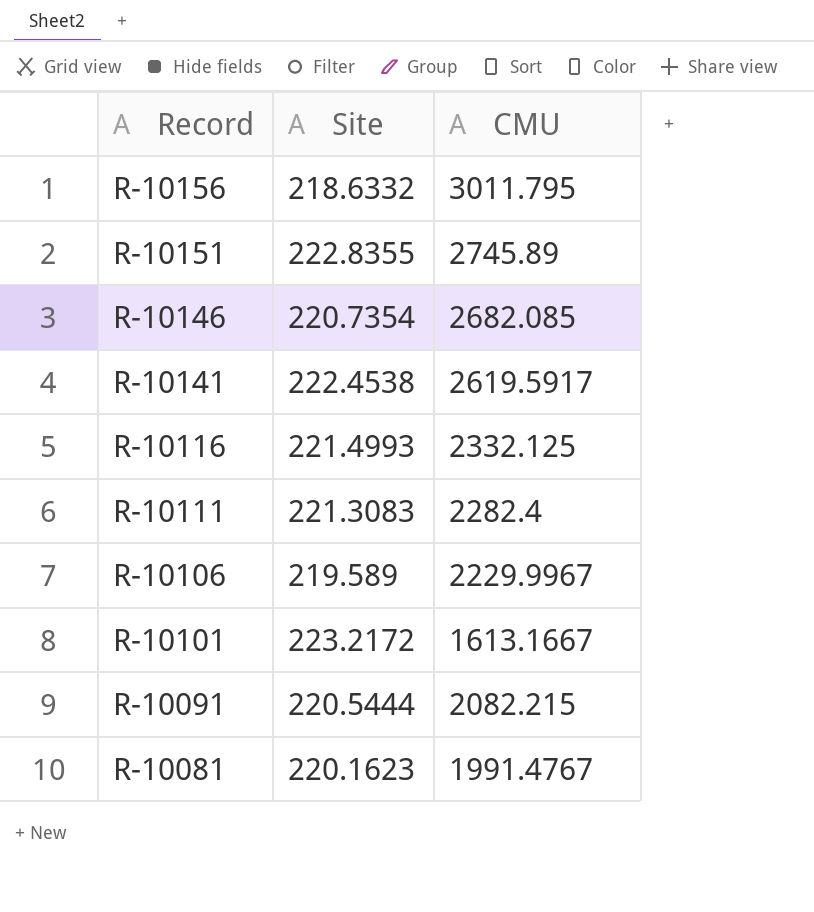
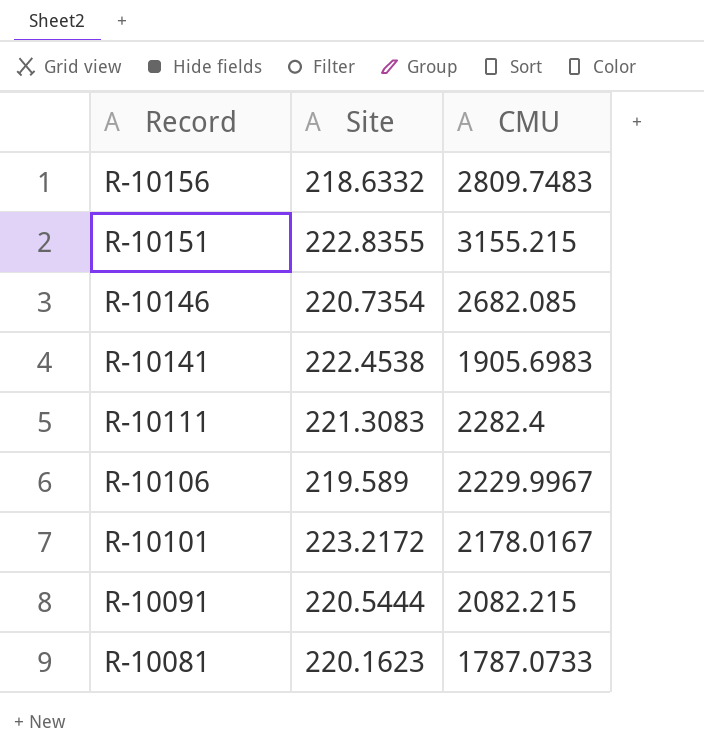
row R-10116: 221.4993 | 2332.125 -> none
R-10156 | CMU: 3011.795 -> 2809.7483
R-10151 | CMU: 2745.89 -> 3155.215
R-10141 | CMU: 2619.5917 -> 1905.6983
R-10101 | CMU: 1613.1667 -> 2178.0167
R-10081 | CMU: 1991.4767 -> 1787.0733

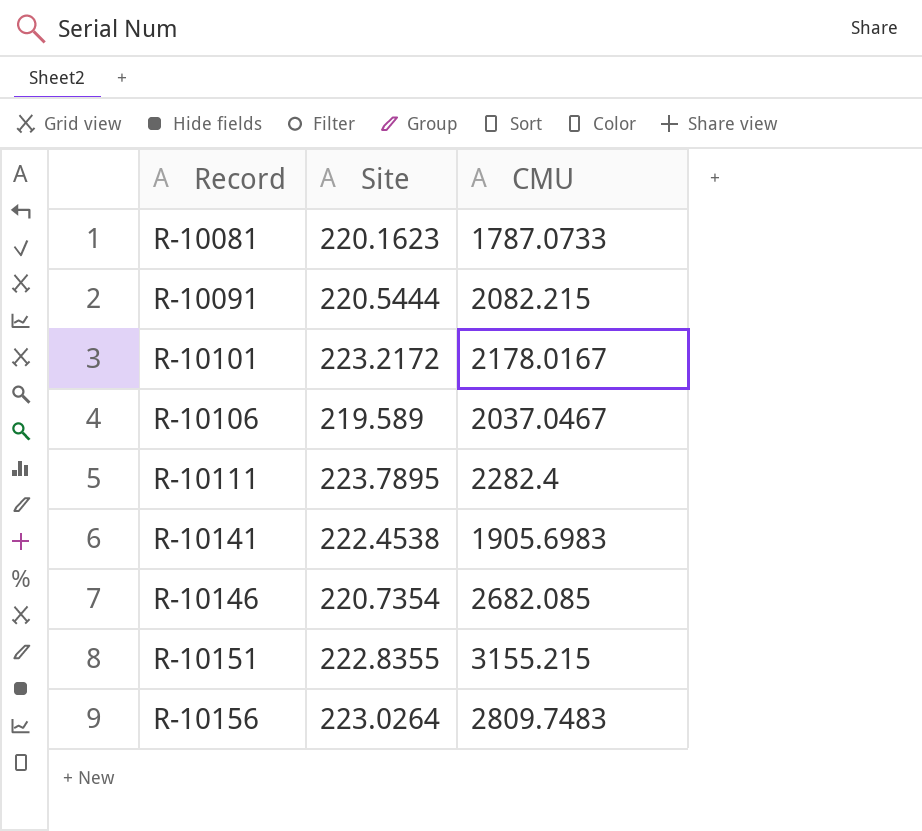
row order: Record descending -> Record ascending
R-10106 | CMU: 2229.9967 -> 2037.0467
R-10111 | Site: 221.3083 -> 223.7895
R-10156 | Site: 218.6332 -> 223.0264

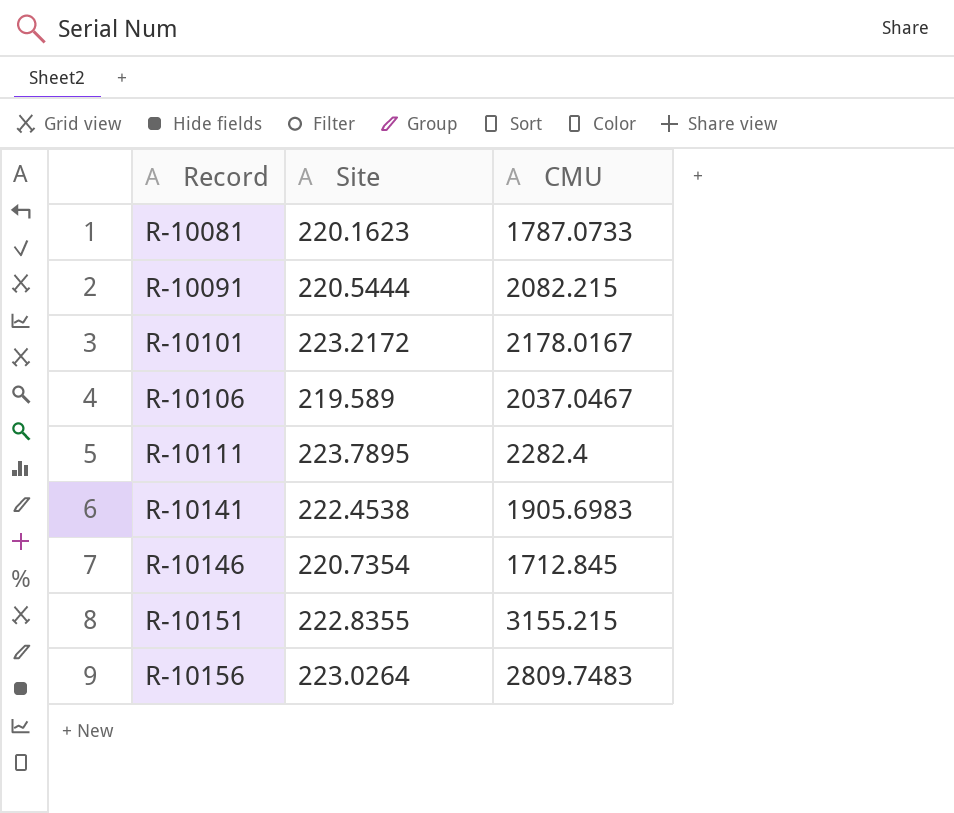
R-10146 | CMU: 2682.085 -> 1712.845

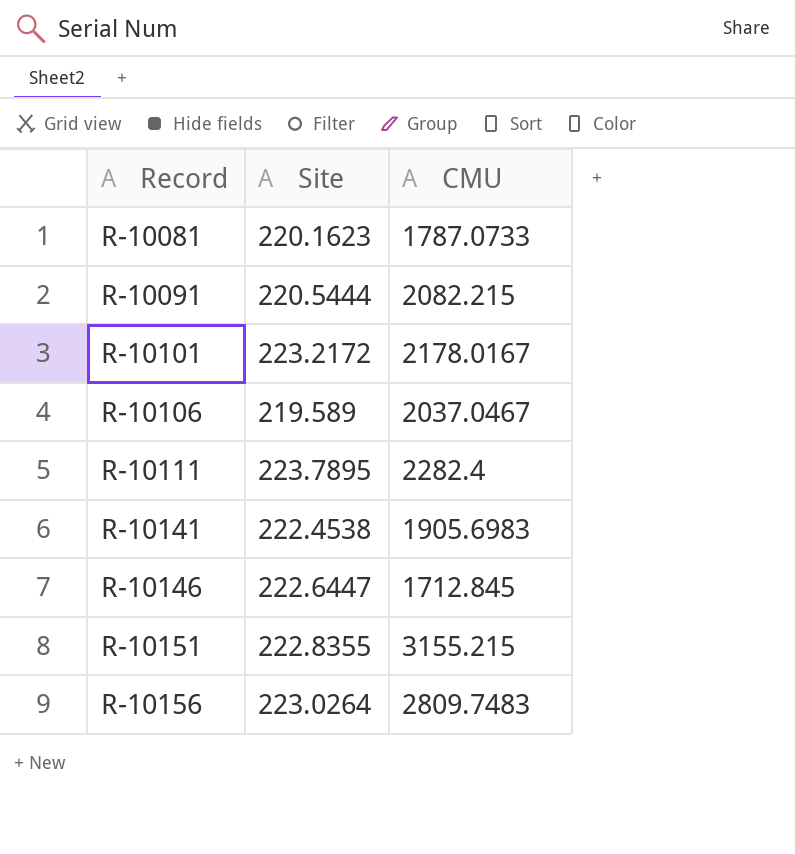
R-10146 | Site: 220.7354 -> 222.6447

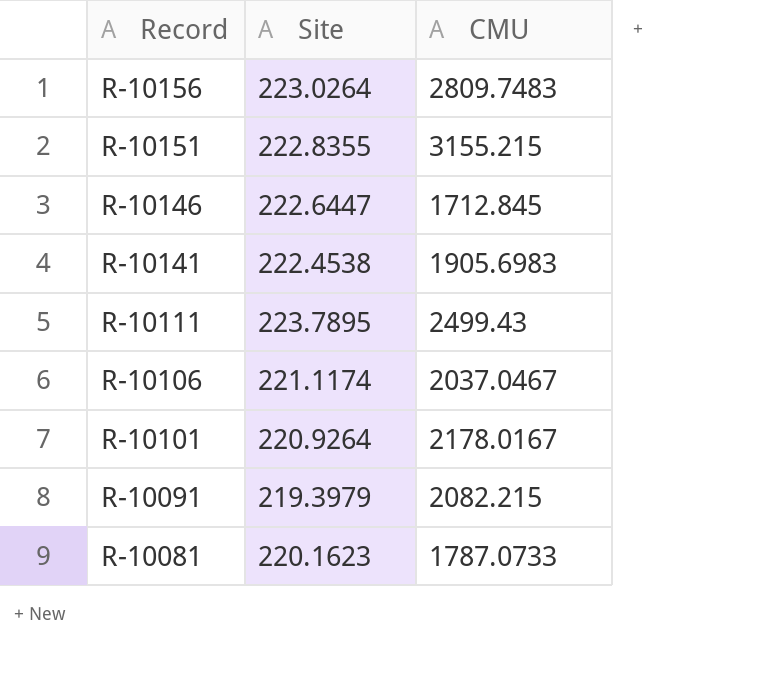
row order: Record ascending -> Record descending
R-10111 | CMU: 2282.4 -> 2499.43
R-10106 | Site: 219.589 -> 221.1174
R-10101 | Site: 223.2172 -> 220.9264
R-10091 | Site: 220.5444 -> 219.3979

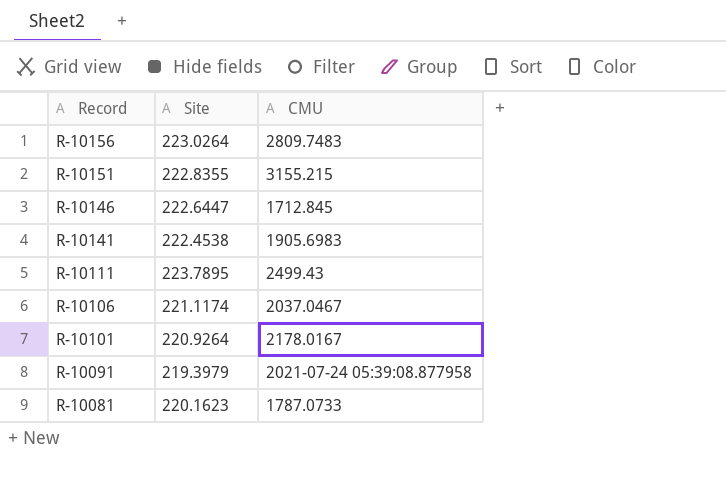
R-10091 | CMU: 2082.215 -> 2021-07-24 05:39:08.877958

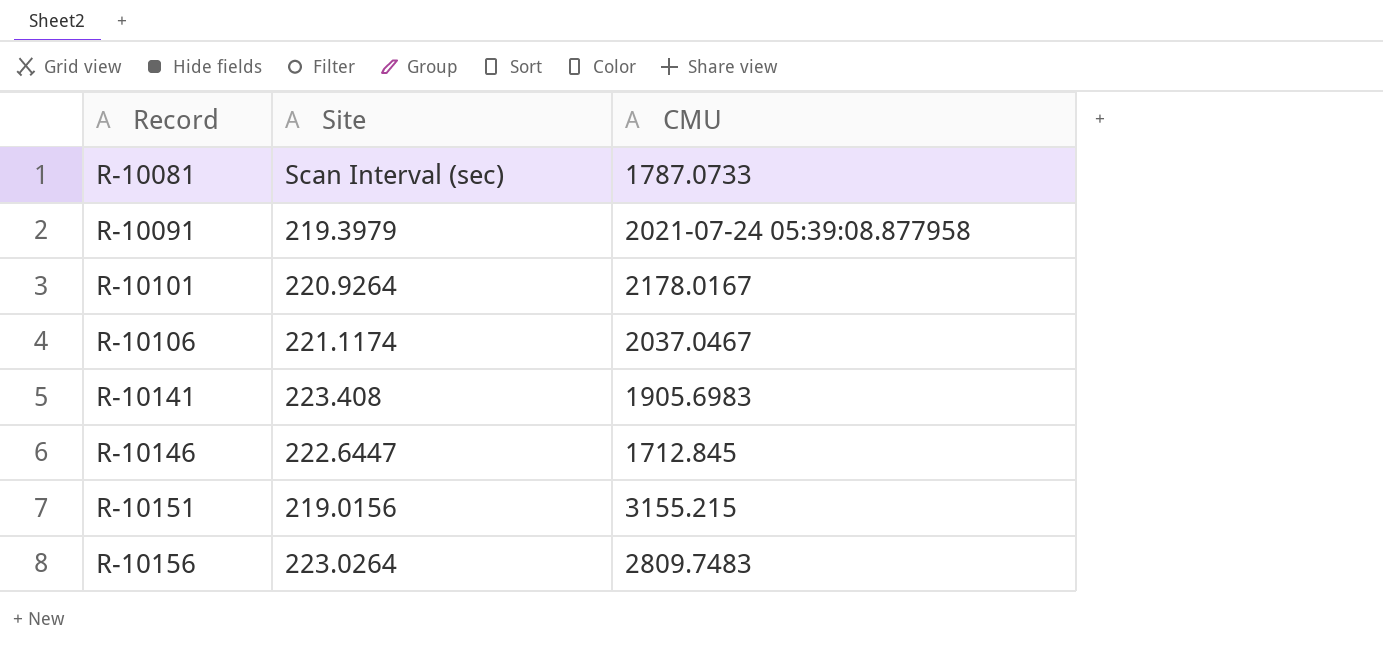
row order: Record descending -> Record ascending
row R-10111: 223.7895 | 2499.43 -> none
R-10081 | Site: 220.1623 -> Scan Interval (sec)
R-10141 | Site: 222.4538 -> 223.408
R-10151 | Site: 222.8355 -> 219.0156

